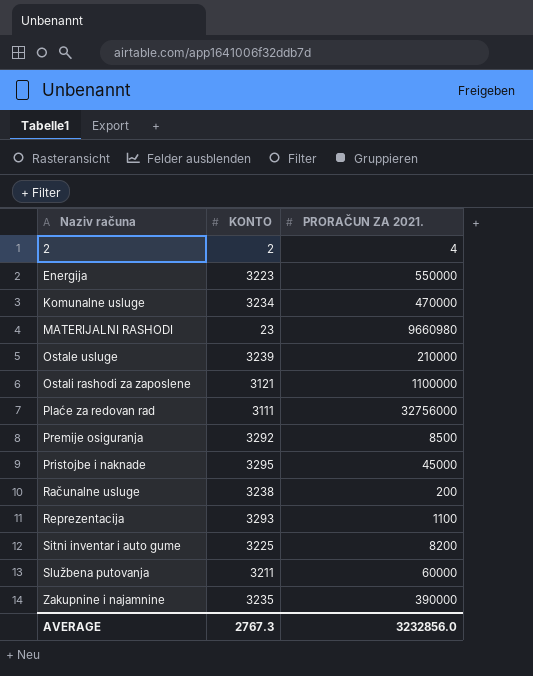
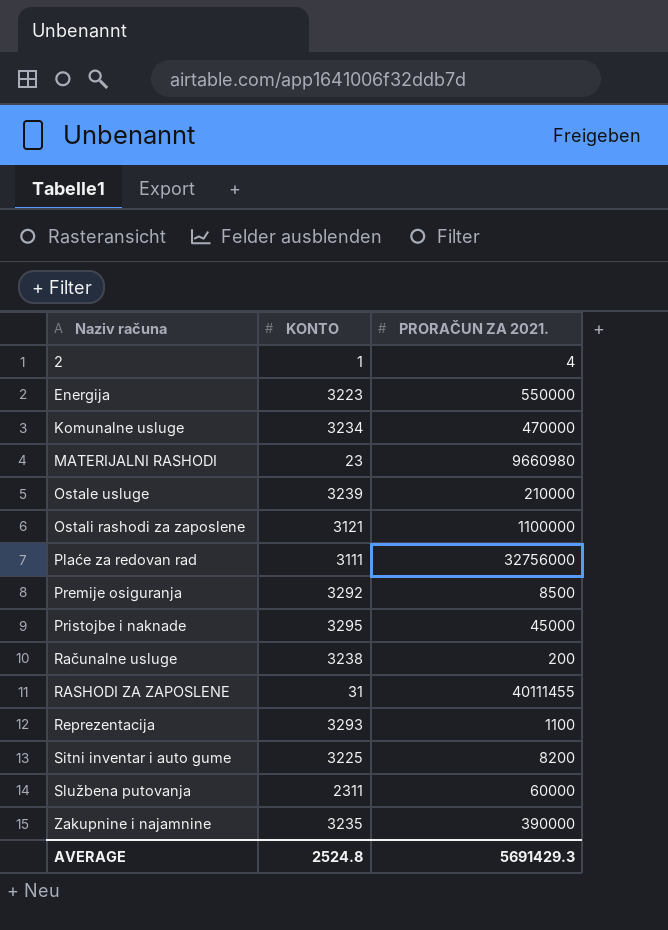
2 | KONTO: 2 -> 1
row RASHODI ZA ZAPOSLENE: none -> 31 | 40111455
Službena putovanja | KONTO: 3211 -> 2311
AVERAGE | KONTO: 2767.3 -> 2524.8
AVERAGE | PRORAČUN ZA 2021.: 3232856.0 -> 5691429.3

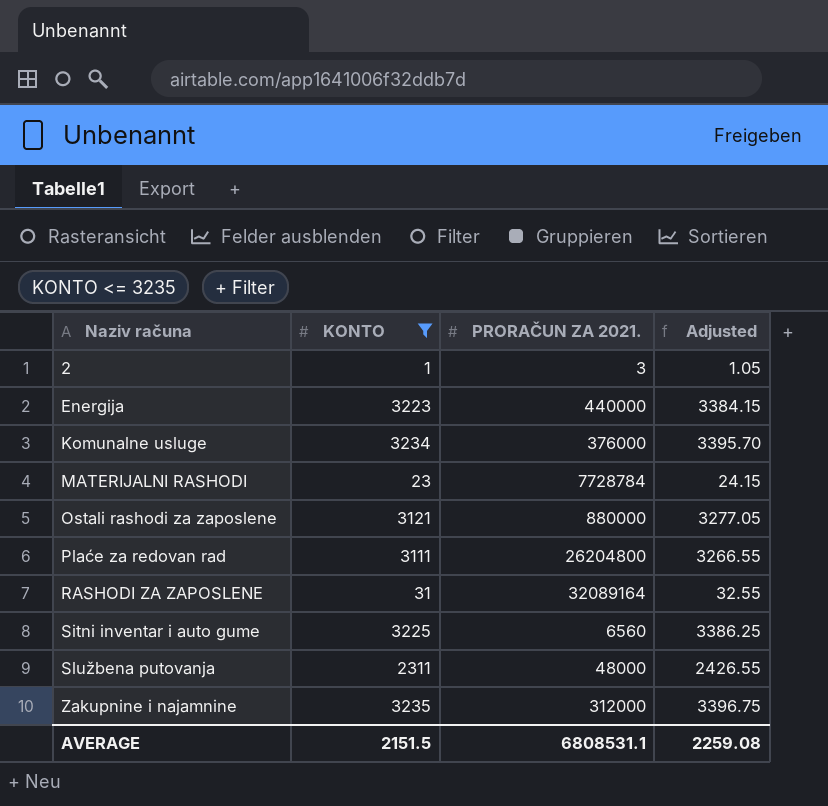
filter: none -> KONTO <= 3235
column Adjusted | formula: none -> [KONTO] * 1.05
2 | PRORAČUN ZA 2021.: 4 -> 3
Energija | PRORAČUN ZA 2021.: 550000 -> 440000
Komunalne usluge | PRORAČUN ZA 2021.: 470000 -> 376000
MATERIJALNI RASHODI | PRORAČUN ZA 2021.: 9660980 -> 7728784
Ostali rashodi za zaposlene | PRORAČUN ZA 2021.: 1100000 -> 880000
Plaće za redovan rad | PRORAČUN ZA 2021.: 32756000 -> 26204800
RASHODI ZA ZAPOSLENE | PRORAČUN ZA 2021.: 40111455 -> 32089164
Sitni inventar i auto gume | PRORAČUN ZA 2021.: 8200 -> 6560
Službena putovanja | PRORAČUN ZA 2021.: 60000 -> 48000
Zakupnine i najamnine | PRORAČUN ZA 2021.: 390000 -> 312000
AVERAGE | KONTO: 2524.8 -> 2151.5
AVERAGE | PRORAČUN ZA 2021.: 5691429.3 -> 6808531.1

